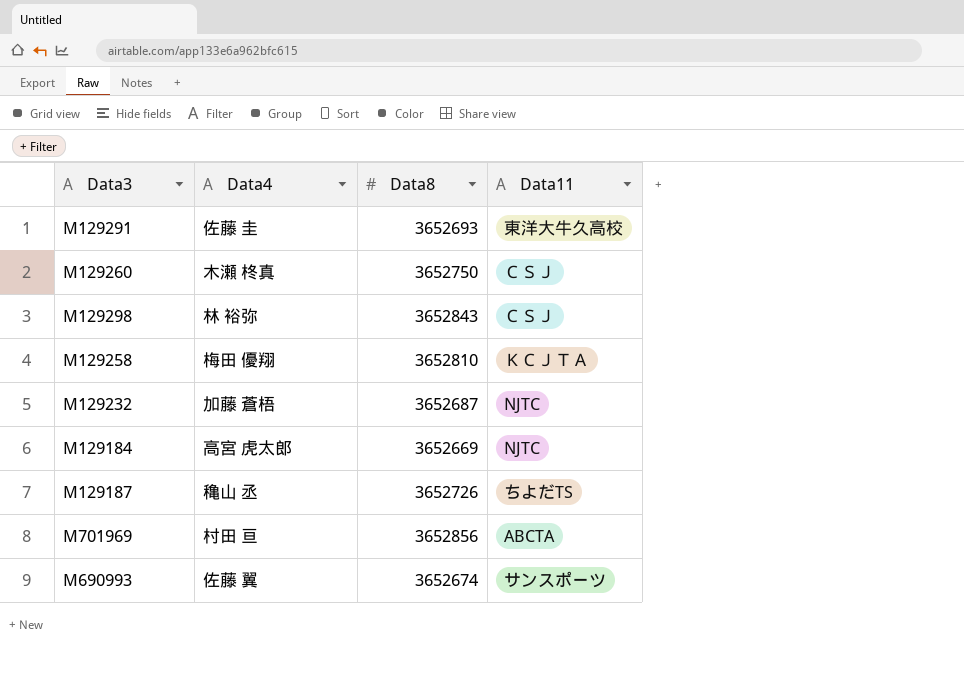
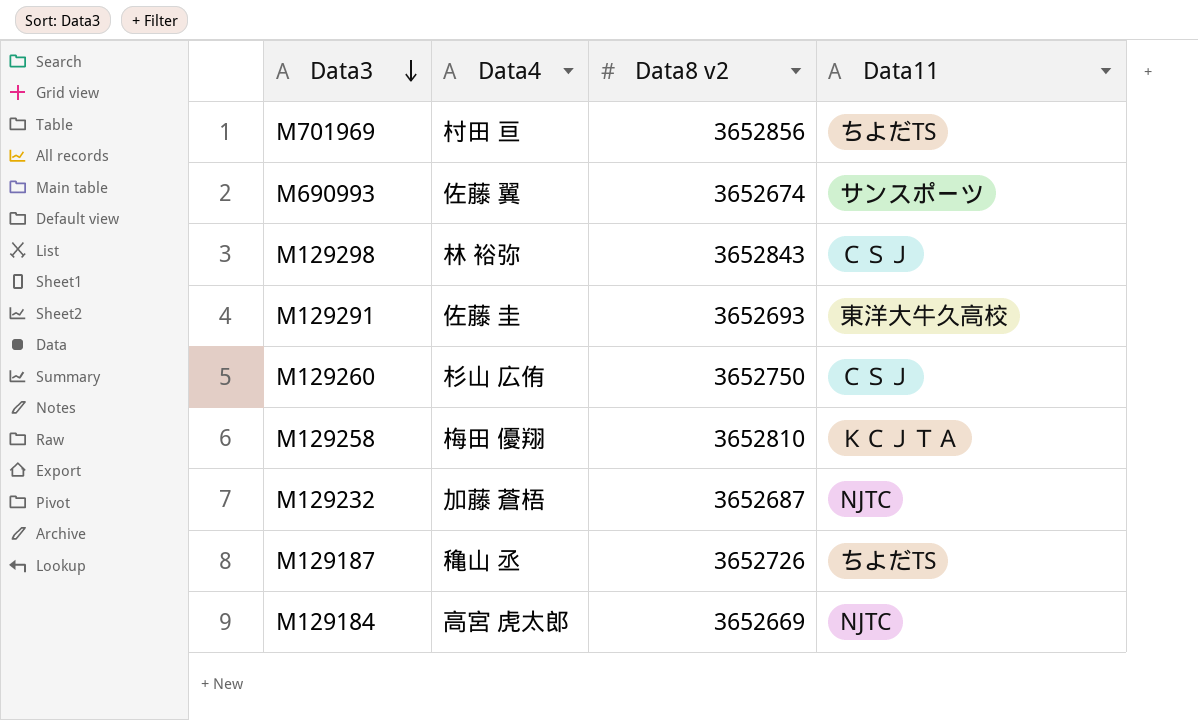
row order: none -> Data3 descending
column name: Data8 -> Data8 v2
M701969 | Data11: ABCTA -> ちよだTS
M129260 | Data4: 木瀬 柊真 -> 杉山 広侑

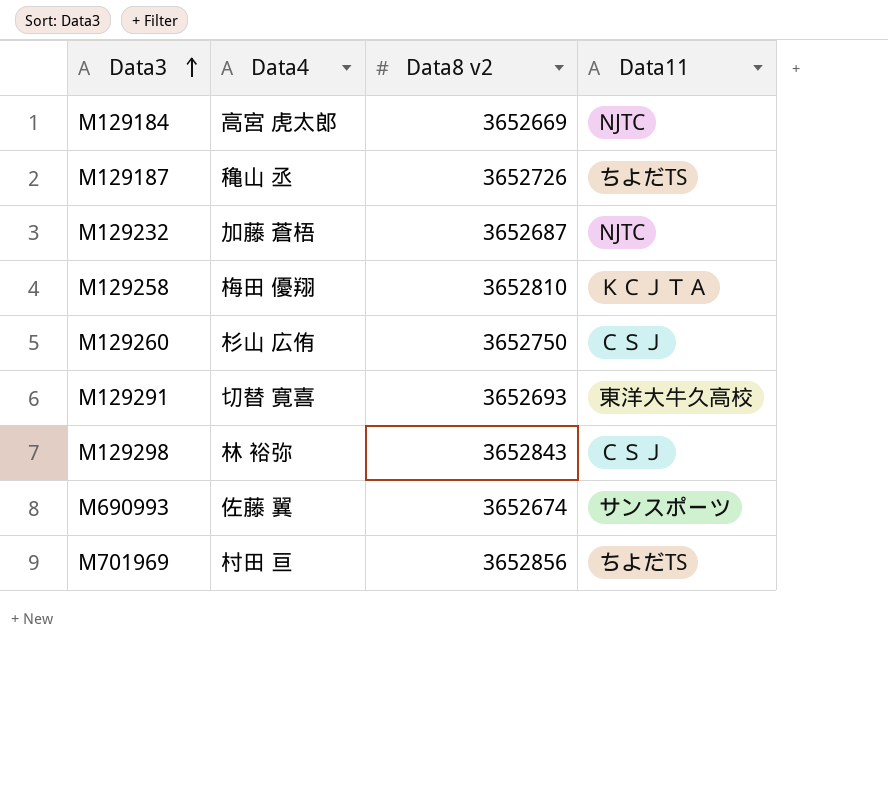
row order: Data3 descending -> Data3 ascending
M129291 | Data4: 佐藤 圭 -> 切替 寛喜

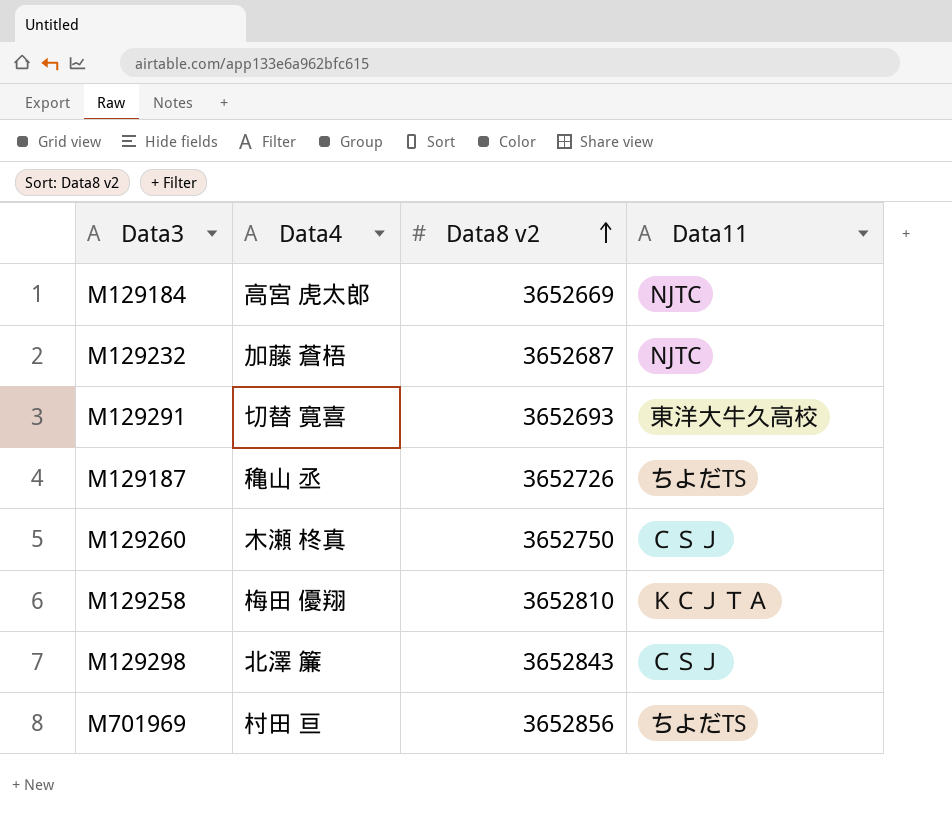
row order: Data3 ascending -> Data8 v2 ascending
row M690993: 佐藤 翼 | 3652674 | サンスポーツ -> none
M129260 | Data4: 杉山 広侑 -> 木瀬 柊真
M129298 | Data4: 林 裕弥 -> 北澤 簾

